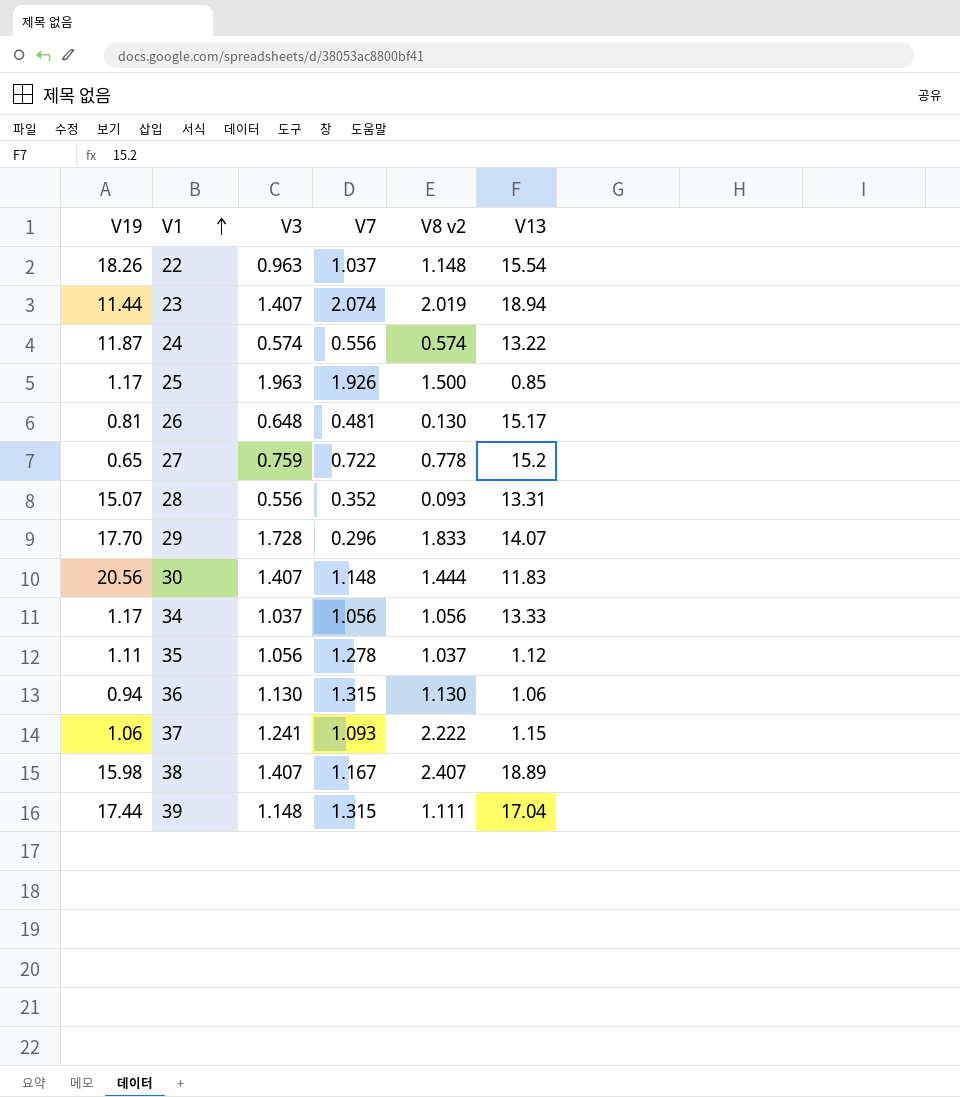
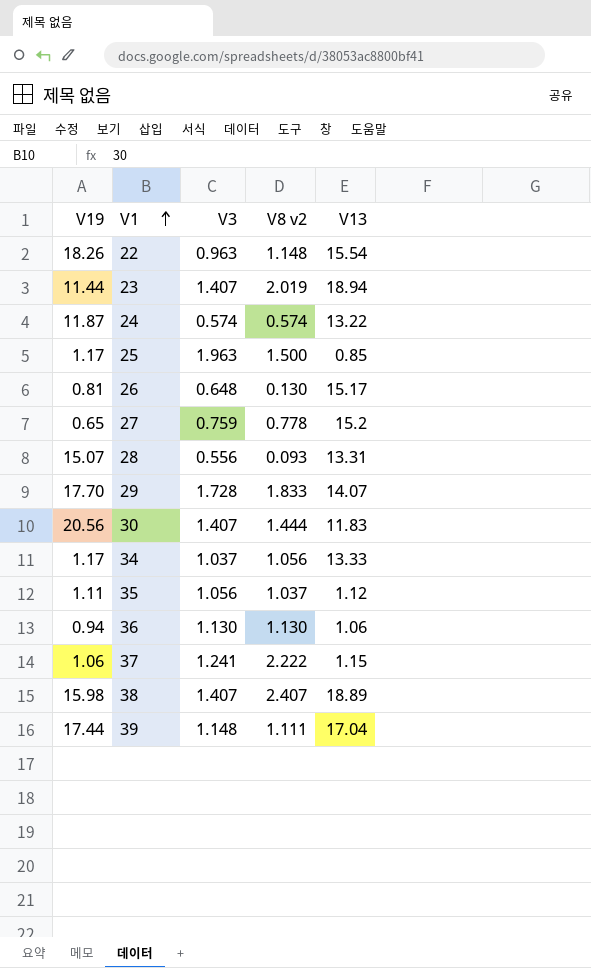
column V7 | position: 4 -> none

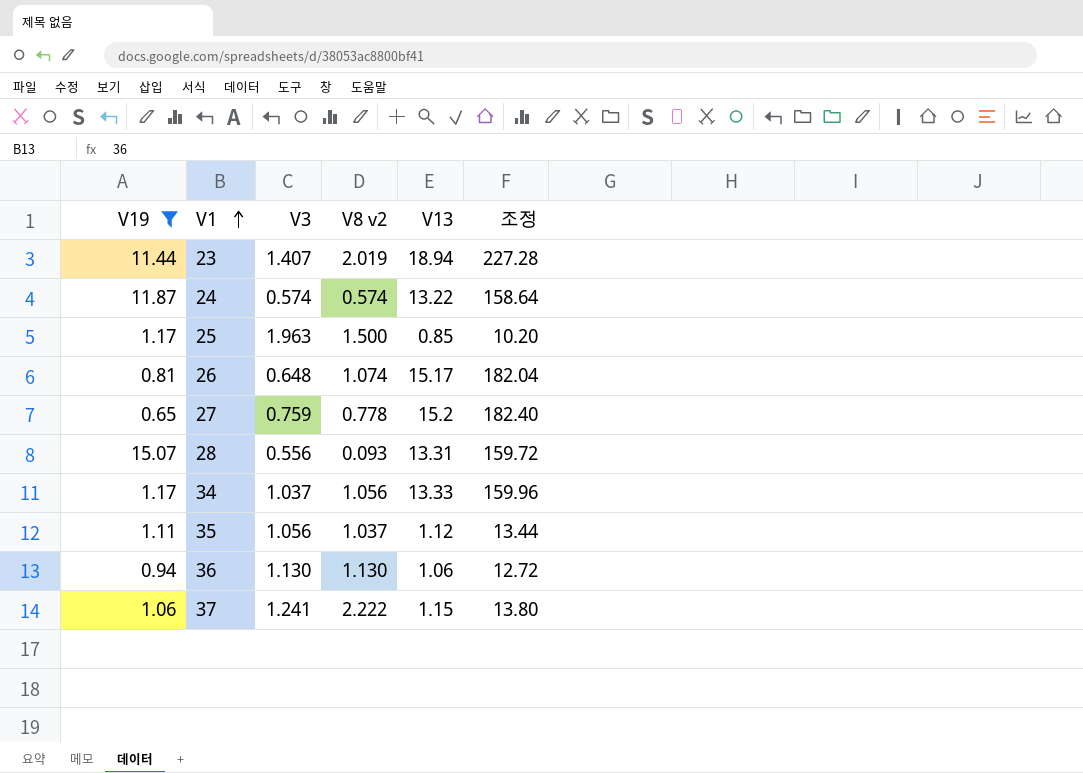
filter: none -> V19 <= 15.07
column 조정 | formula: none -> [V13] * 12
26 | V8 v2: 0.130 -> 1.074

